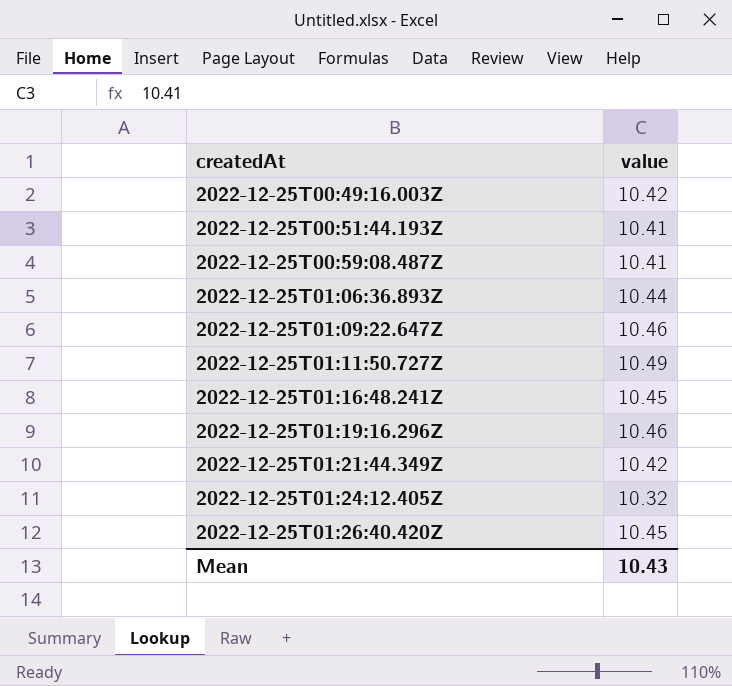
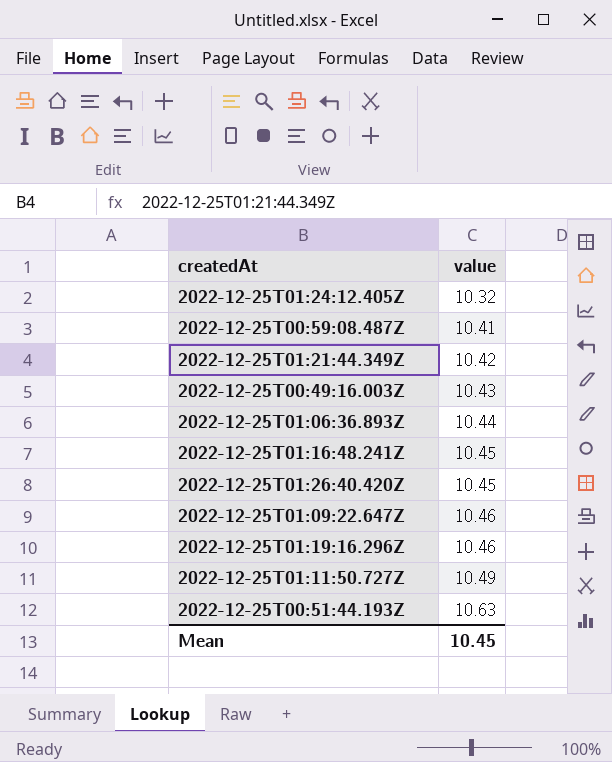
row order: createdAt ascending -> value ascending
2022-12-25T00:49:16.003Z | value: 10.42 -> 10.43
2022-12-25T00:51:44.193Z | value: 10.41 -> 10.63
Mean | value: 10.43 -> 10.45

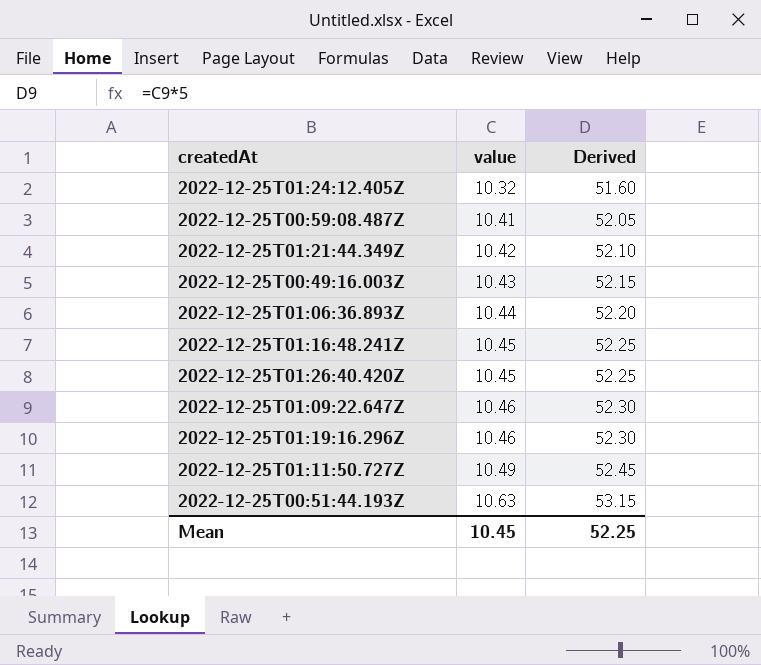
column Derived | formula: none -> [value] * 5

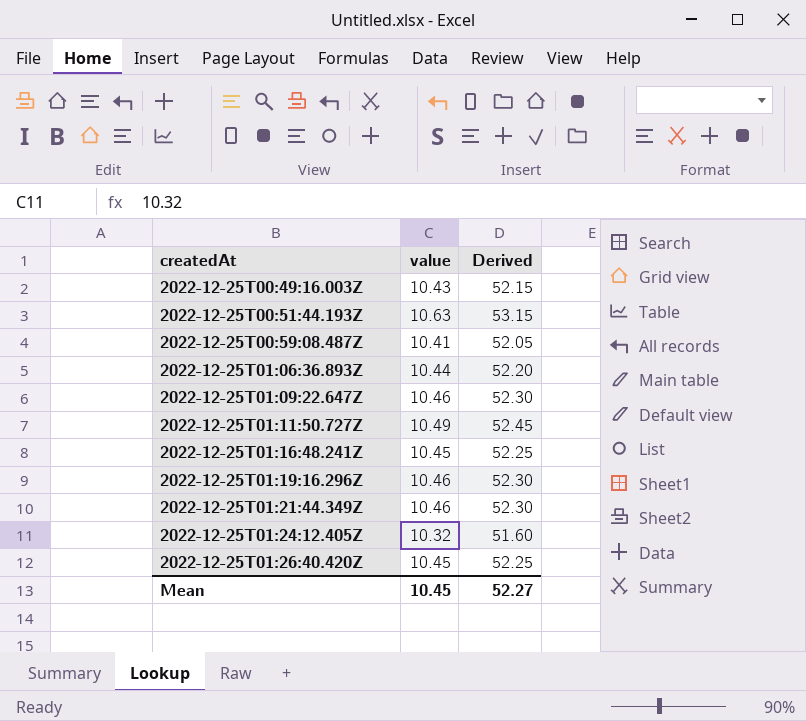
row order: value ascending -> createdAt ascending
2022-12-25T01:21:44.349Z | value: 10.42 -> 10.46
2022-12-25T01:21:44.349Z | Derived: 52.10 -> 52.30
Mean | Derived: 52.25 -> 52.27

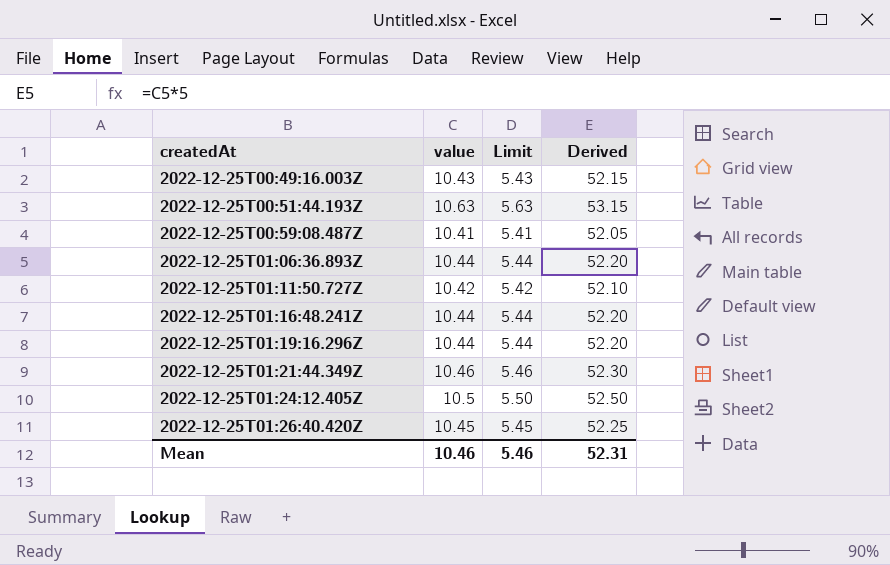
column Limit | formula: none -> [value] - 5
row 2022-12-25T01:09:22.647Z: 10.46 | 52.30 -> none
2022-12-25T01:11:50.727Z | value: 10.49 -> 10.42
2022-12-25T01:11:50.727Z | Derived: 52.45 -> 52.10
2022-12-25T01:16:48.241Z | value: 10.45 -> 10.44
2022-12-25T01:16:48.241Z | Derived: 52.25 -> 52.20
2022-12-25T01:19:16.296Z | value: 10.46 -> 10.44
2022-12-25T01:19:16.296Z | Derived: 52.30 -> 52.20
2022-12-25T01:24:12.405Z | value: 10.32 -> 10.5
2022-12-25T01:24:12.405Z | Derived: 51.60 -> 52.50
Mean | value: 10.45 -> 10.46
Mean | Derived: 52.27 -> 52.31

